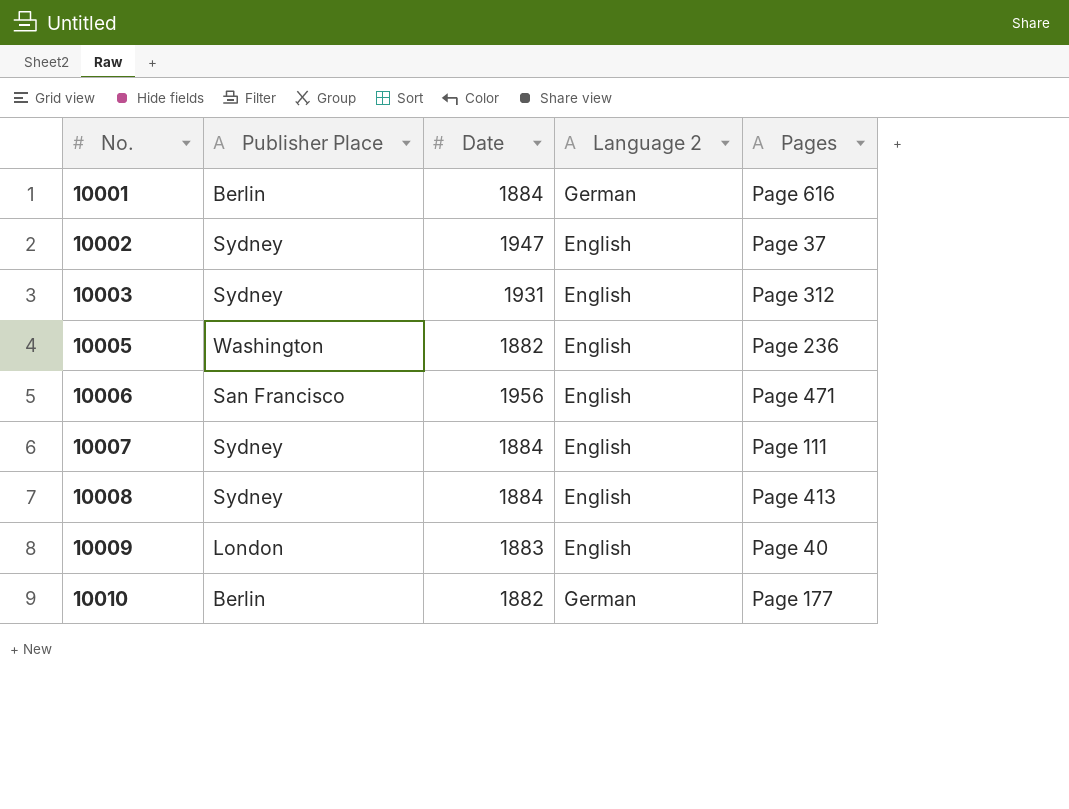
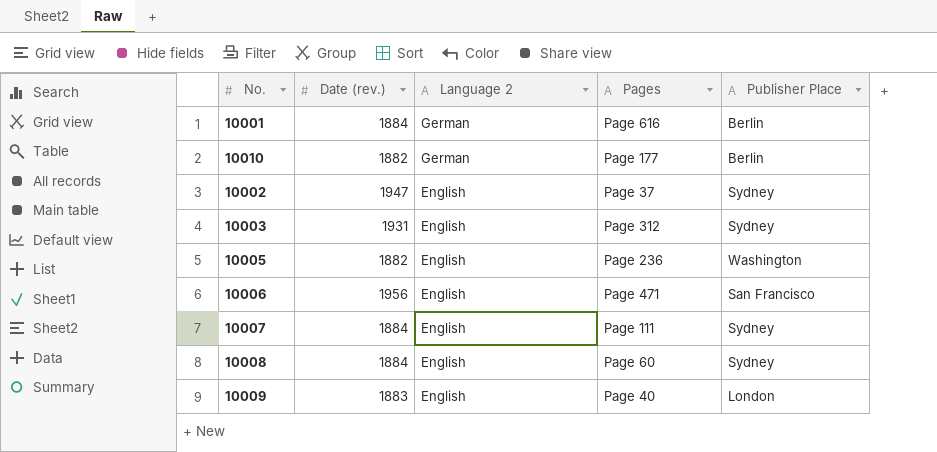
row order: No. ascending -> Language 2 descending
column name: Date -> Date (rev.)
column Publisher Place | position: 2 -> 5
10008 | Pages: Page 413 -> Page 60

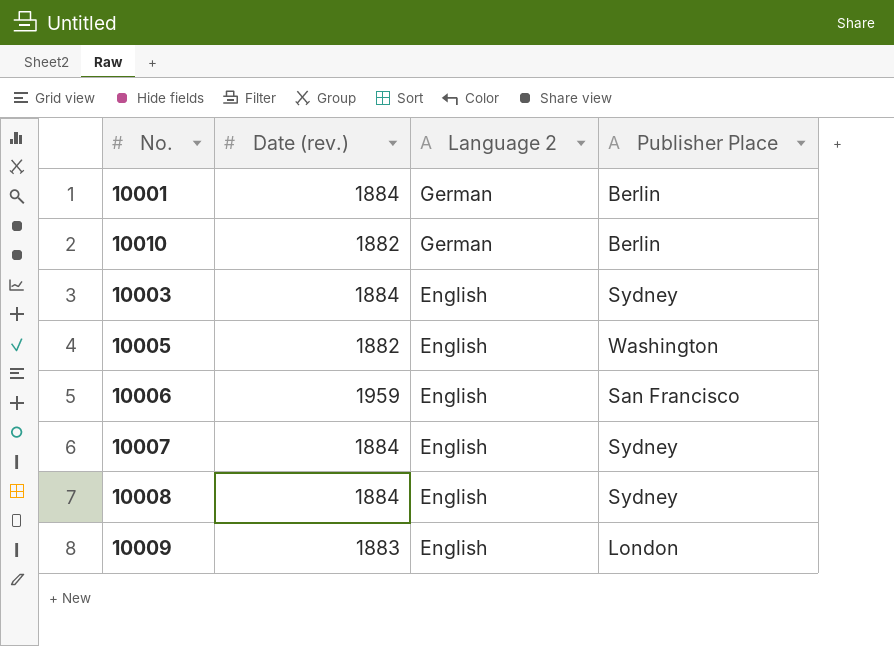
column Pages | position: 4 -> none
row 10002: 1947 | English | Page 37 | Sydney -> none
10003 | Date (rev.): 1931 -> 1884
10006 | Date (rev.): 1956 -> 1959

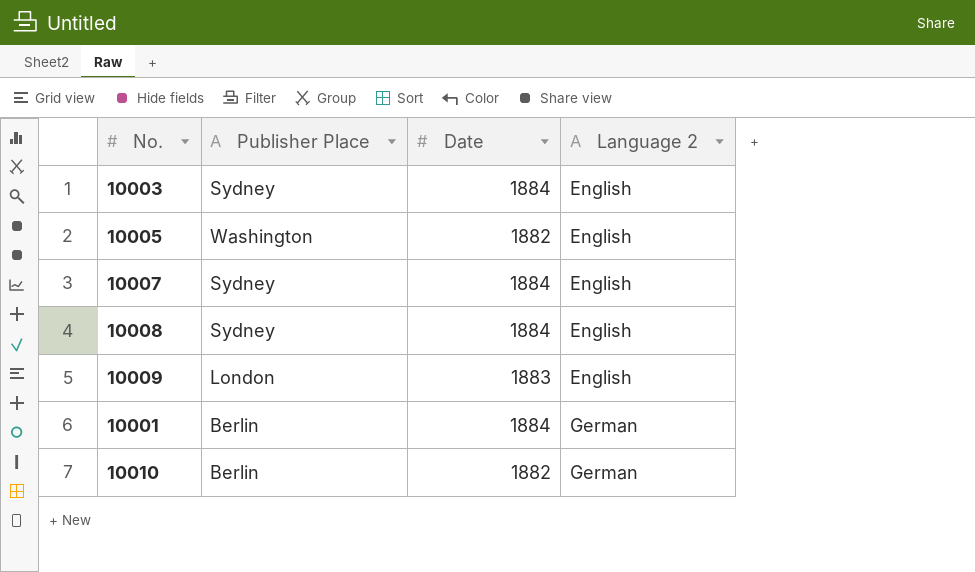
row order: Language 2 descending -> Language 2 ascending
column Publisher Place | position: 4 -> 2
column name: Date (rev.) -> Date
row 10006: 1959 | English | San Francisco -> none

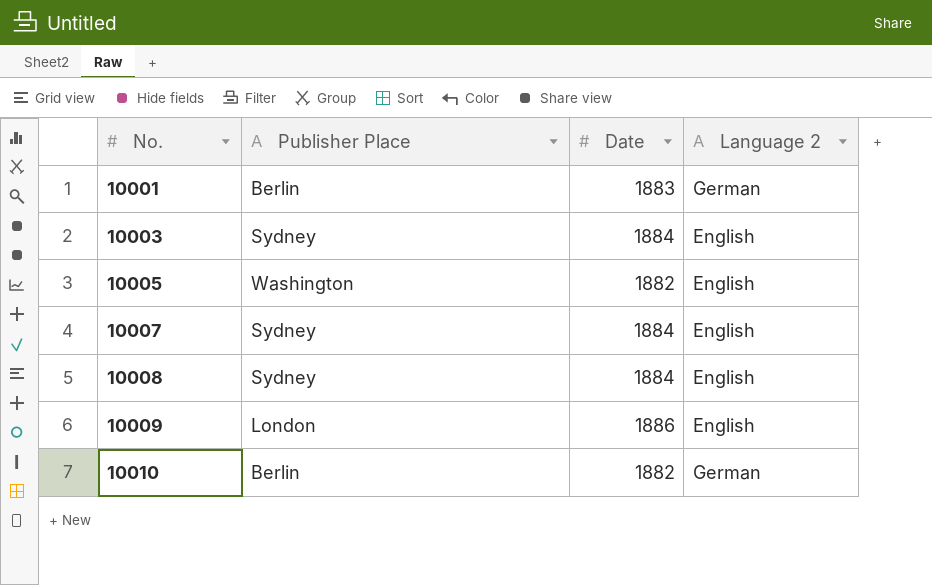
row order: Language 2 ascending -> No. ascending
10001 | Date: 1884 -> 1883
10009 | Date: 1883 -> 1886

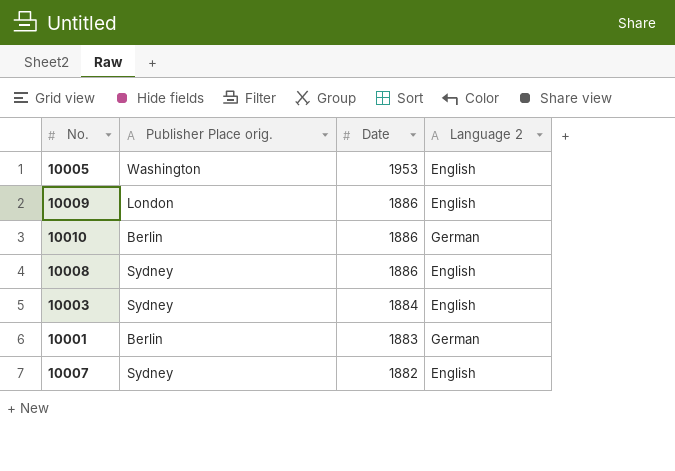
row order: No. ascending -> Date descending
column name: Publisher Place -> Publisher Place orig.
10005 | Date: 1882 -> 1953
10010 | Date: 1882 -> 1886
10008 | Date: 1884 -> 1886
10007 | Date: 1884 -> 1882

